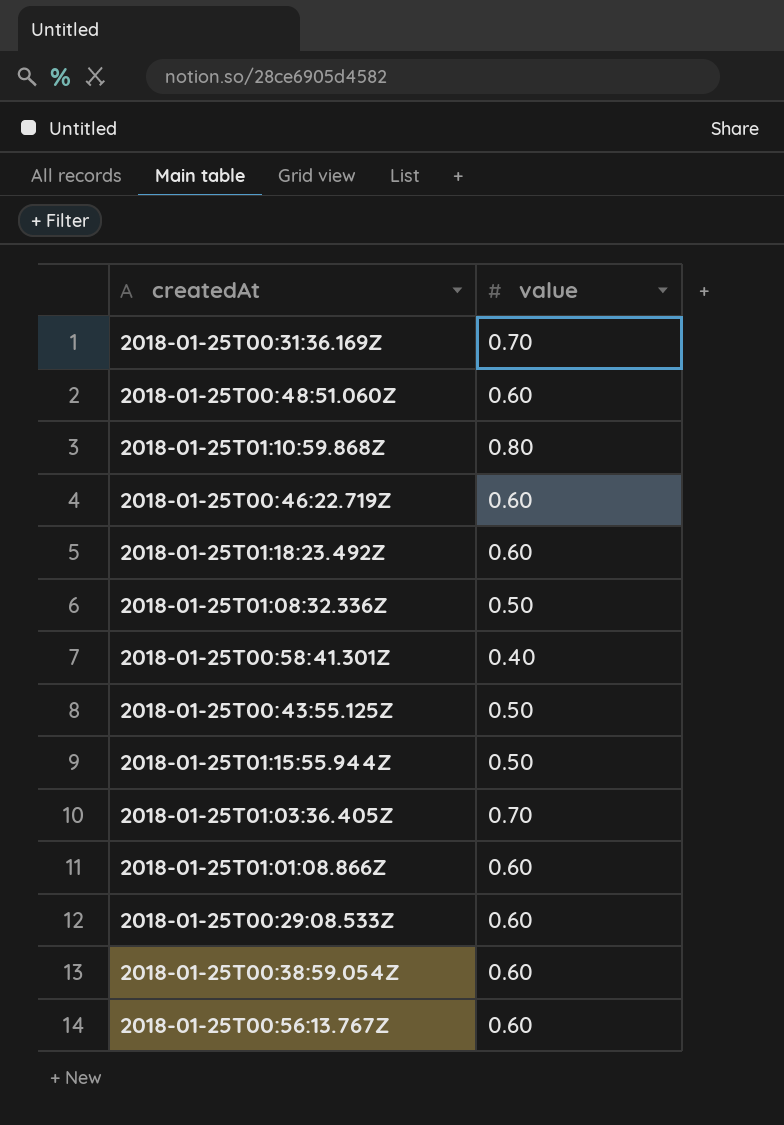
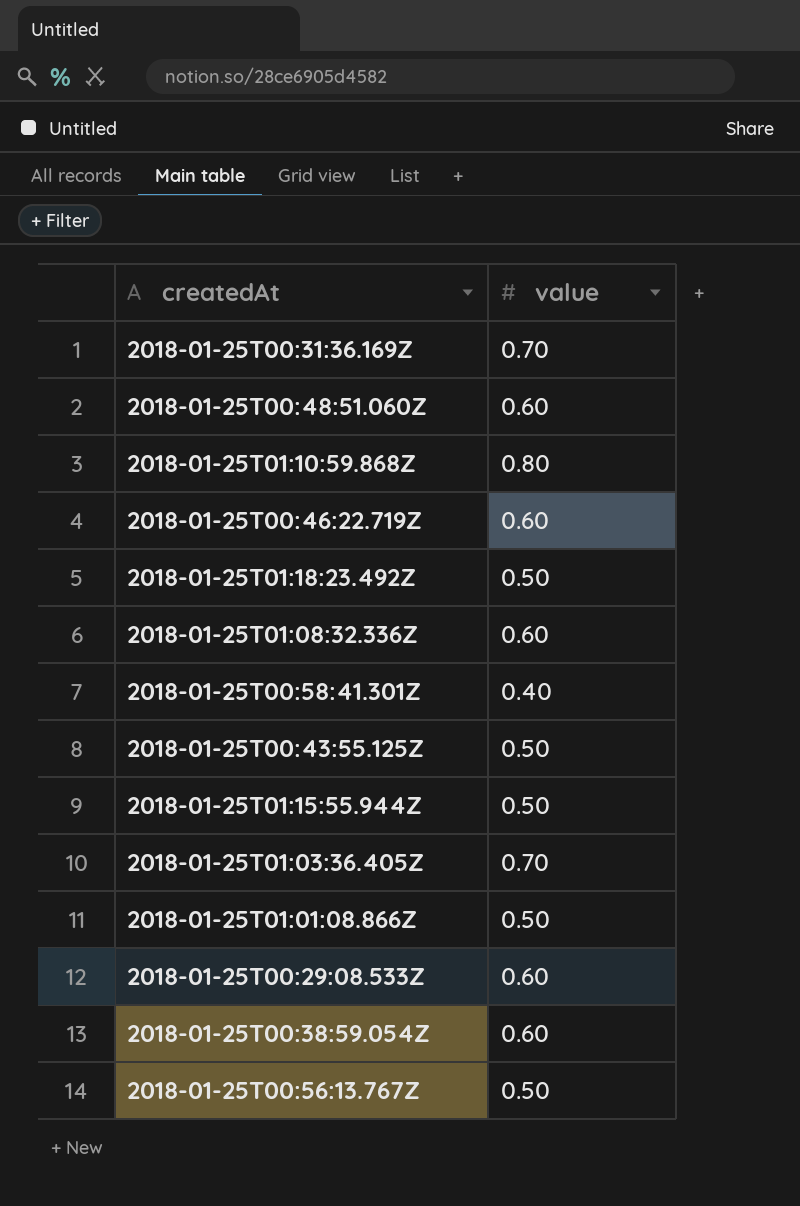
2018-01-25T01:18:23.492Z | value: 0.60 -> 0.50
2018-01-25T01:08:32.336Z | value: 0.50 -> 0.60
2018-01-25T01:01:08.866Z | value: 0.60 -> 0.50
2018-01-25T00:56:13.767Z | value: 0.60 -> 0.50

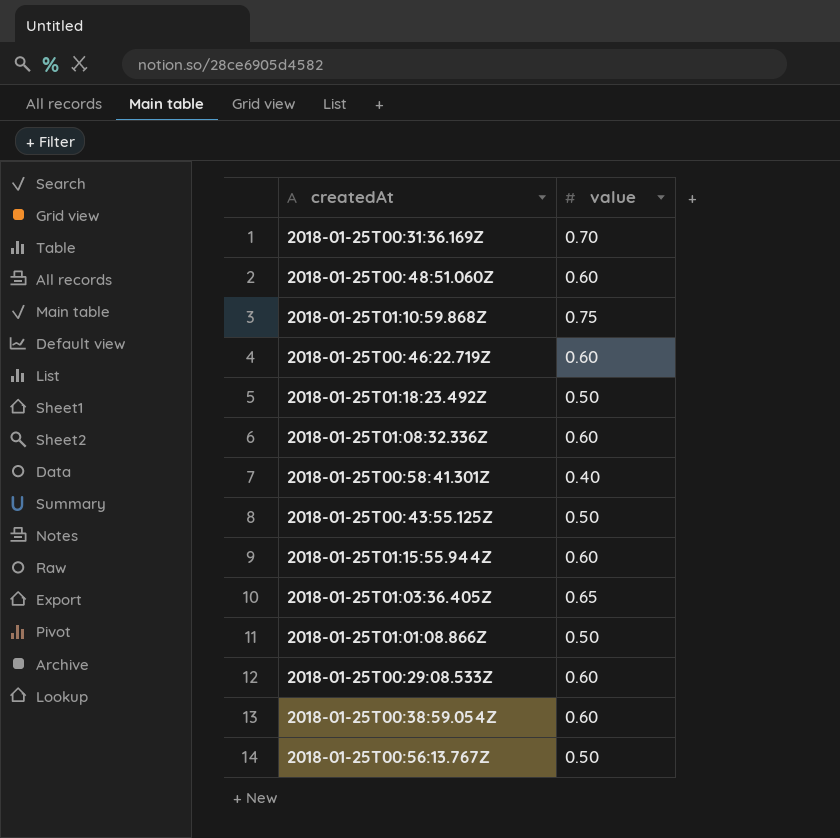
2018-01-25T01:10:59.868Z | value: 0.80 -> 0.75
2018-01-25T01:15:55.944Z | value: 0.50 -> 0.60
2018-01-25T01:03:36.405Z | value: 0.70 -> 0.65

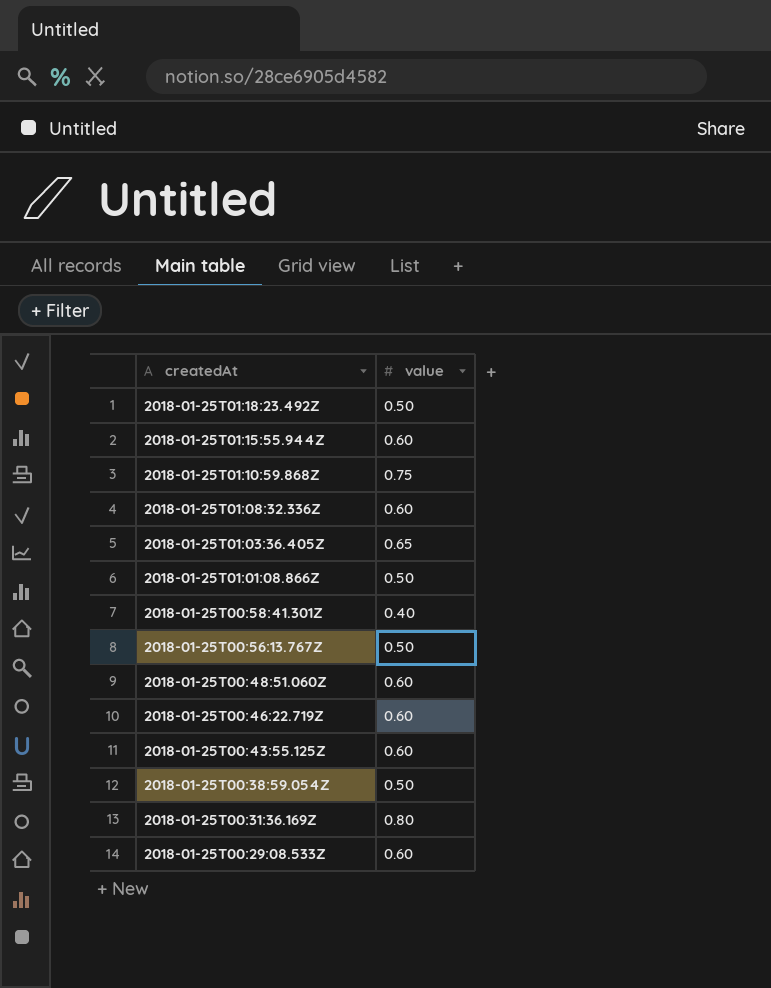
row order: none -> createdAt descending
2018-01-25T00:43:55.125Z | value: 0.50 -> 0.60
2018-01-25T00:38:59.054Z | value: 0.60 -> 0.50
2018-01-25T00:31:36.169Z | value: 0.70 -> 0.80

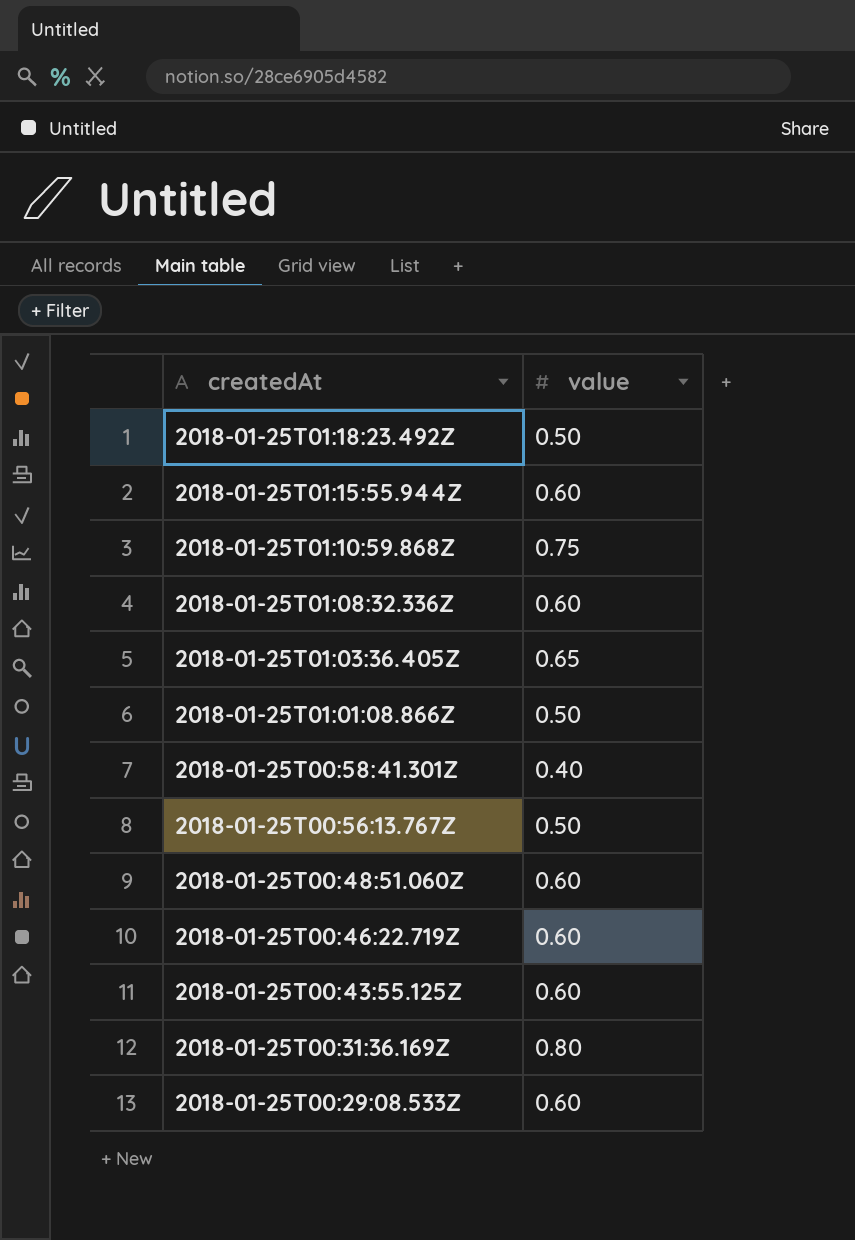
row 2018-01-25T00:38:59.054Z: 0.50 -> none

